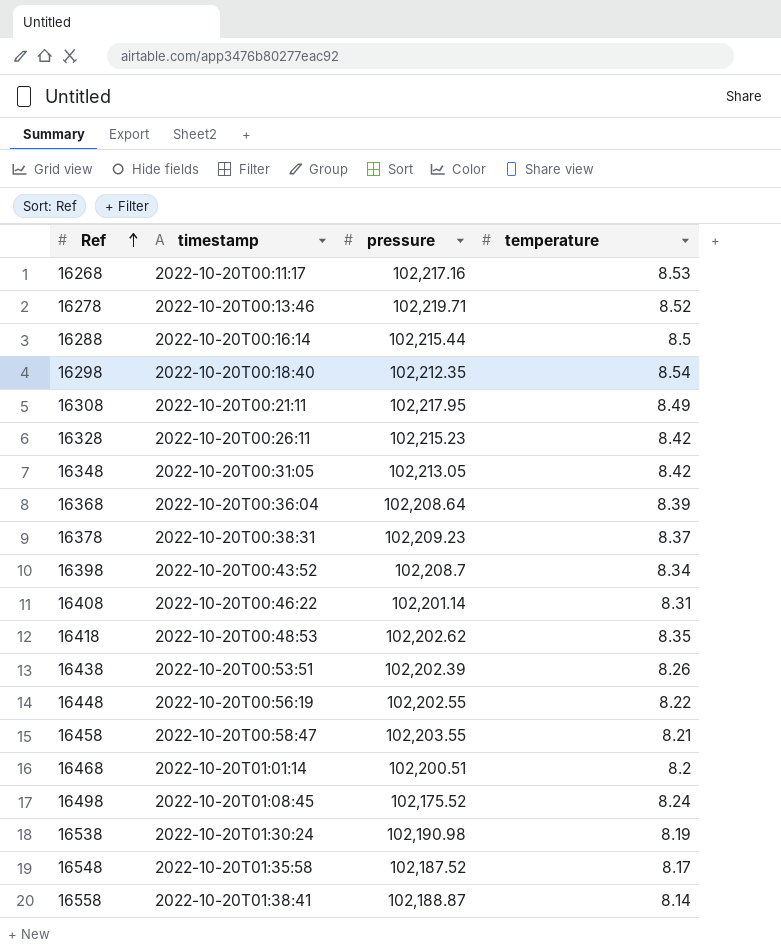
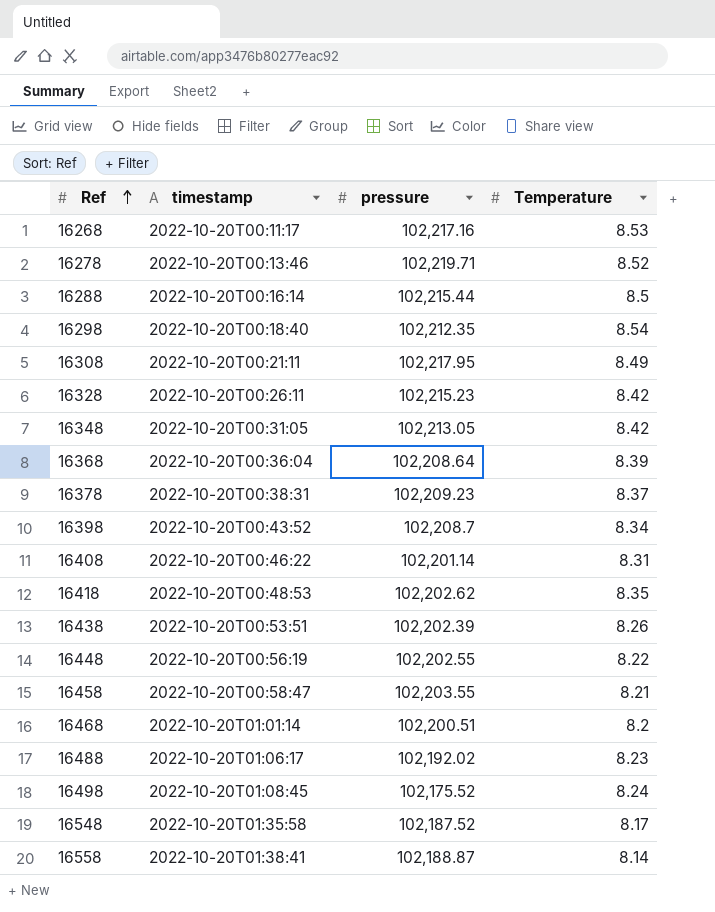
column name: temperature -> Temperature
row 16538: 2022-10-20T01:30:24 | 102,190.98 | 8.19 -> none
row 16488: none -> 2022-10-20T01:06:17 | 102,192.02 | 8.23

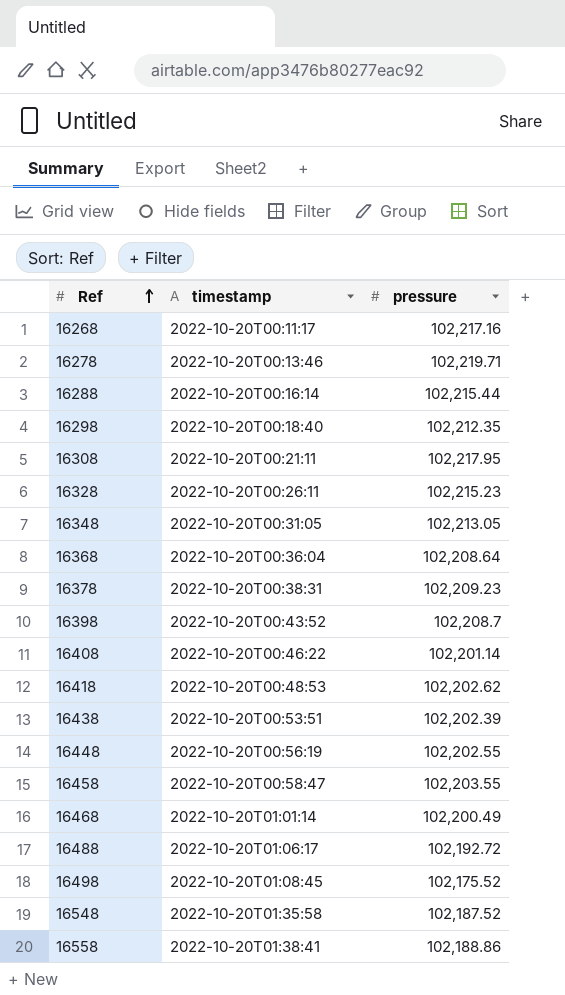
column Temperature | position: 4 -> none
16468 | pressure: 102,200.51 -> 102,200.49
16488 | pressure: 102,192.02 -> 102,192.72
16558 | pressure: 102,188.87 -> 102,188.86

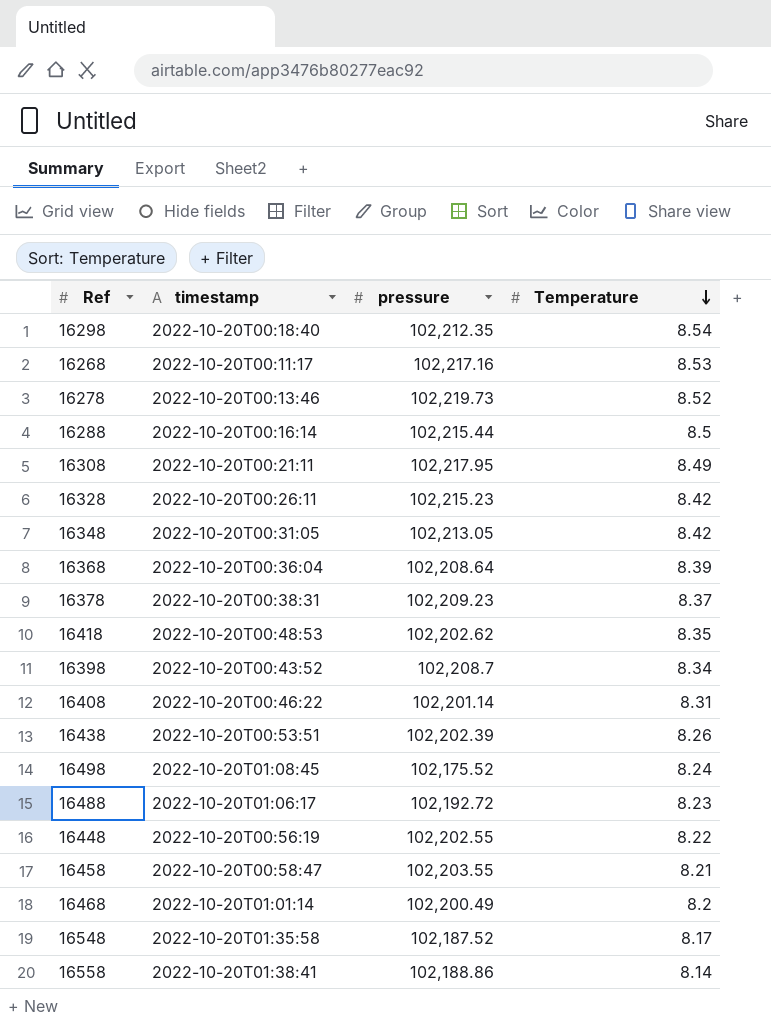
row order: Ref ascending -> Temperature descending
column Temperature | position: none -> 4
16278 | pressure: 102,219.71 -> 102,219.73

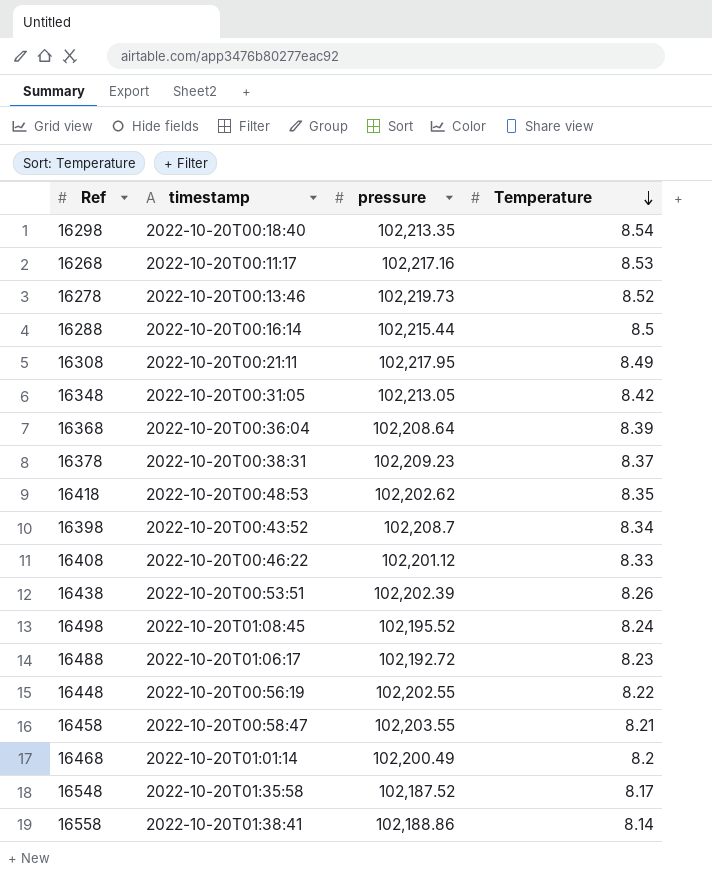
row 16328: 2022-10-20T00:26:11 | 102,215.23 | 8.42 -> none
16298 | pressure: 102,212.35 -> 102,213.35
16408 | pressure: 102,201.14 -> 102,201.12
16408 | Temperature: 8.31 -> 8.33
16498 | pressure: 102,175.52 -> 102,195.52

